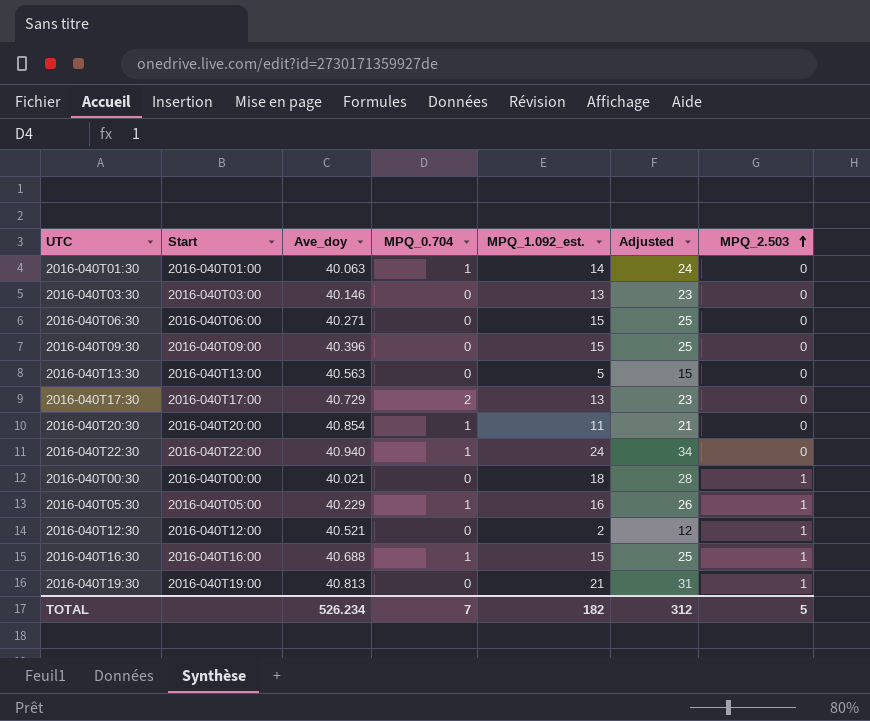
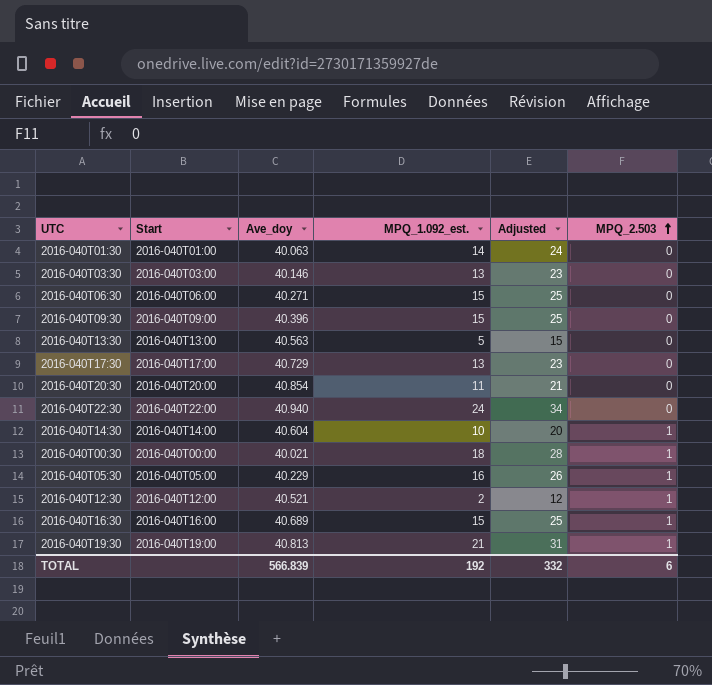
column MPQ_0.704 | position: 4 -> none
row 2016-040T14:30: none -> 2016-040T14:00 | 40.604 | 10 | 20 | 1
2016-040T16:30 | Ave_doy: 40.688 -> 40.689
TOTAL | Ave_doy: 526.234 -> 566.839
TOTAL | MPQ_1.092_est.: 182 -> 192
TOTAL | Adjusted: 312 -> 332
TOTAL | MPQ_2.503: 5 -> 6

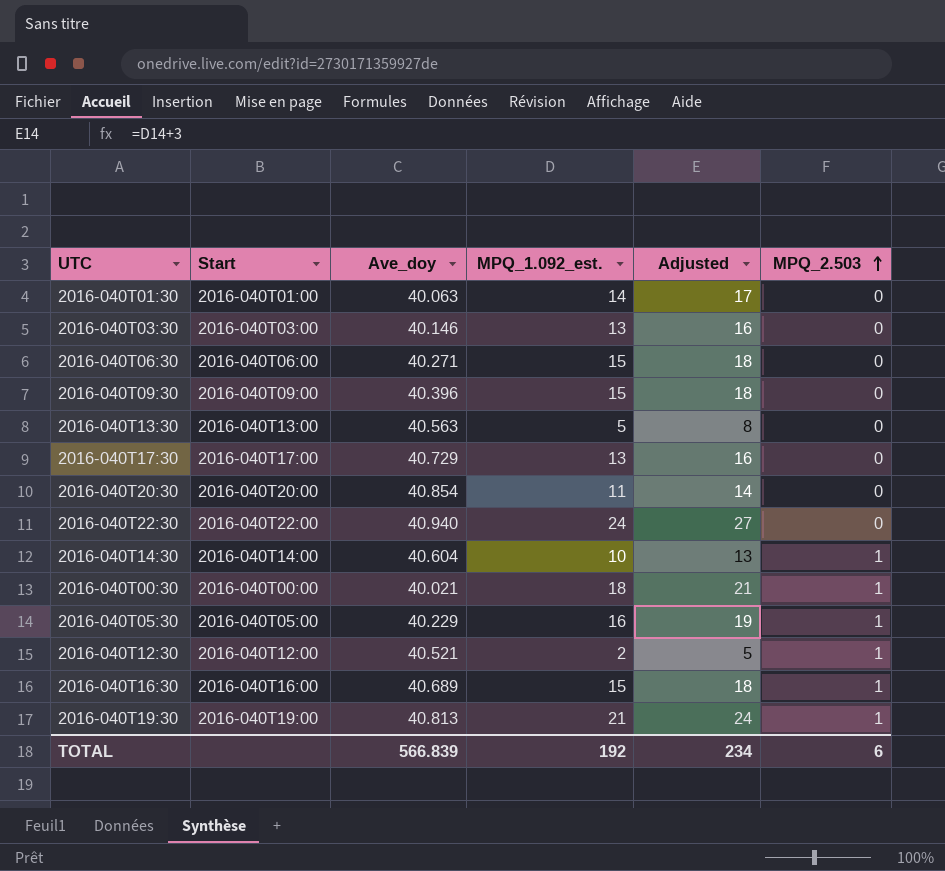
column Adjusted | formula: [MPQ_1.092_est.] + 10 -> [MPQ_1.092_est.] + 3
TOTAL | Adjusted: 332 -> 234

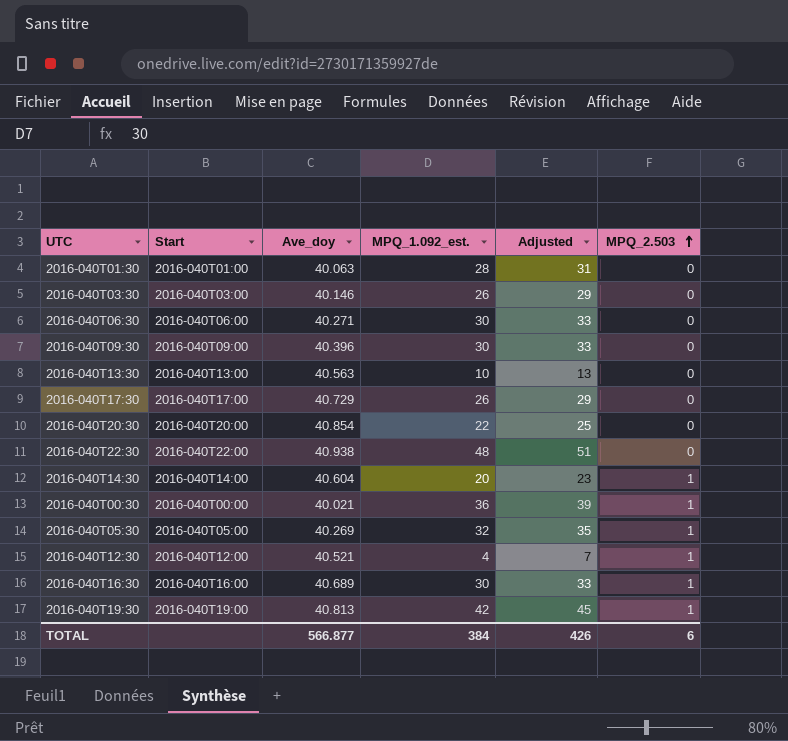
2016-040T01:30 | MPQ_1.092_est.: 14 -> 28
2016-040T01:30 | Adjusted: 17 -> 31
2016-040T03:30 | MPQ_1.092_est.: 13 -> 26
2016-040T03:30 | Adjusted: 16 -> 29
2016-040T06:30 | MPQ_1.092_est.: 15 -> 30
2016-040T06:30 | Adjusted: 18 -> 33
2016-040T09:30 | MPQ_1.092_est.: 15 -> 30
2016-040T09:30 | Adjusted: 18 -> 33
2016-040T13:30 | MPQ_1.092_est.: 5 -> 10
2016-040T13:30 | Adjusted: 8 -> 13
2016-040T17:30 | MPQ_1.092_est.: 13 -> 26
2016-040T17:30 | Adjusted: 16 -> 29
2016-040T20:30 | MPQ_1.092_est.: 11 -> 22
2016-040T20:30 | Adjusted: 14 -> 25
2016-040T22:30 | Ave_doy: 40.940 -> 40.938
2016-040T22:30 | MPQ_1.092_est.: 24 -> 48
2016-040T22:30 | Adjusted: 27 -> 51
2016-040T14:30 | MPQ_1.092_est.: 10 -> 20
2016-040T14:30 | Adjusted: 13 -> 23
2016-040T00:30 | MPQ_1.092_est.: 18 -> 36
2016-040T00:30 | Adjusted: 21 -> 39
2016-040T05:30 | Ave_doy: 40.229 -> 40.269
2016-040T05:30 | MPQ_1.092_est.: 16 -> 32
2016-040T05:30 | Adjusted: 19 -> 35
2016-040T12:30 | MPQ_1.092_est.: 2 -> 4
2016-040T12:30 | Adjusted: 5 -> 7
2016-040T16:30 | MPQ_1.092_est.: 15 -> 30
2016-040T16:30 | Adjusted: 18 -> 33
2016-040T19:30 | MPQ_1.092_est.: 21 -> 42
2016-040T19:30 | Adjusted: 24 -> 45
TOTAL | Ave_doy: 566.839 -> 566.877
TOTAL | MPQ_1.092_est.: 192 -> 384
TOTAL | Adjusted: 234 -> 426

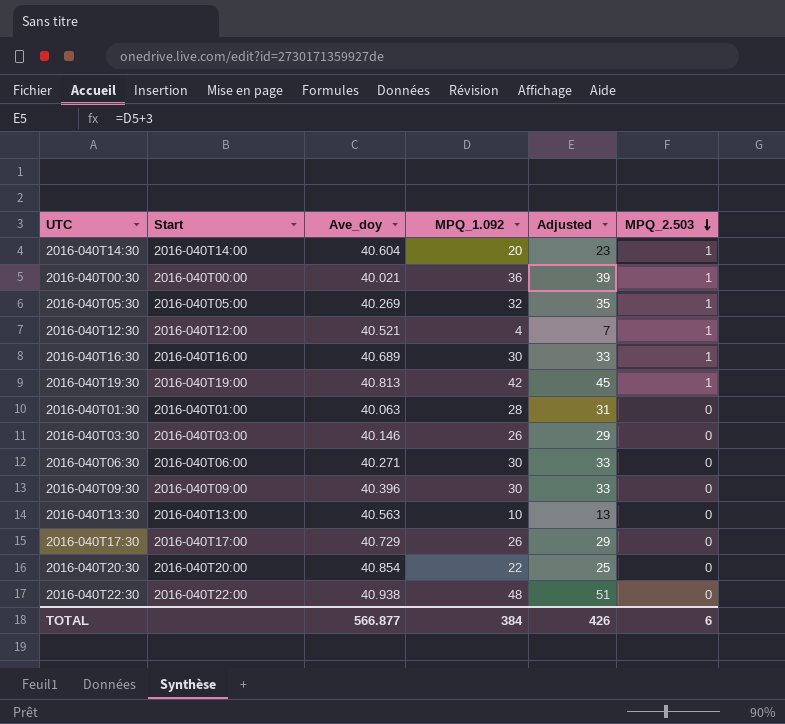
row order: MPQ_2.503 ascending -> MPQ_2.503 descending
column name: MPQ_1.092_est. -> MPQ_1.092

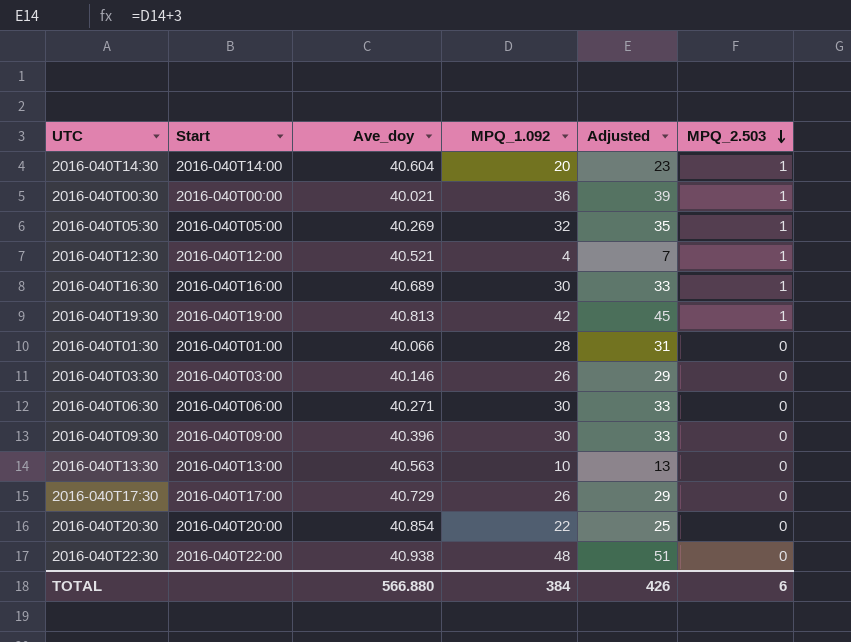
2016-040T01:30 | Ave_doy: 40.063 -> 40.066
TOTAL | Ave_doy: 566.877 -> 566.880

